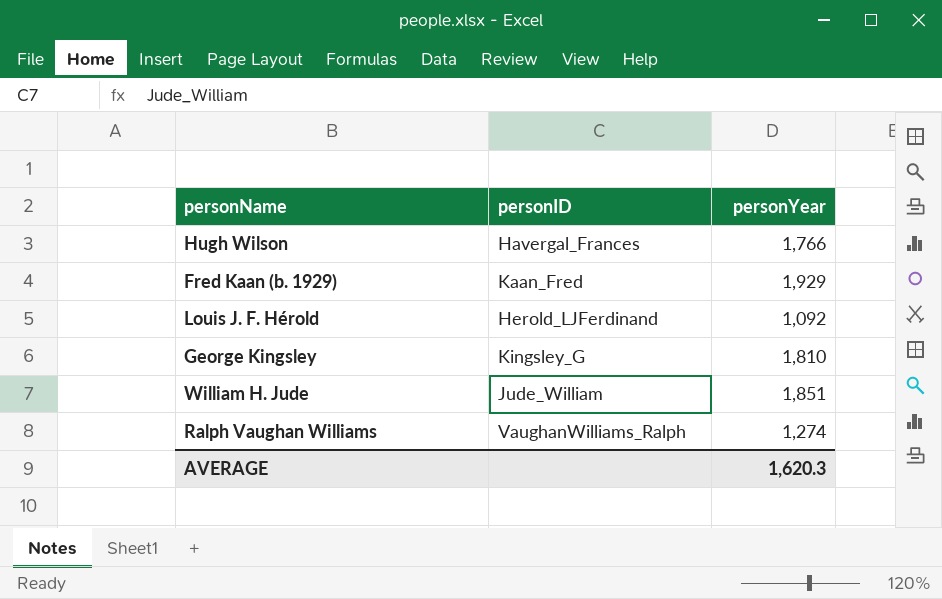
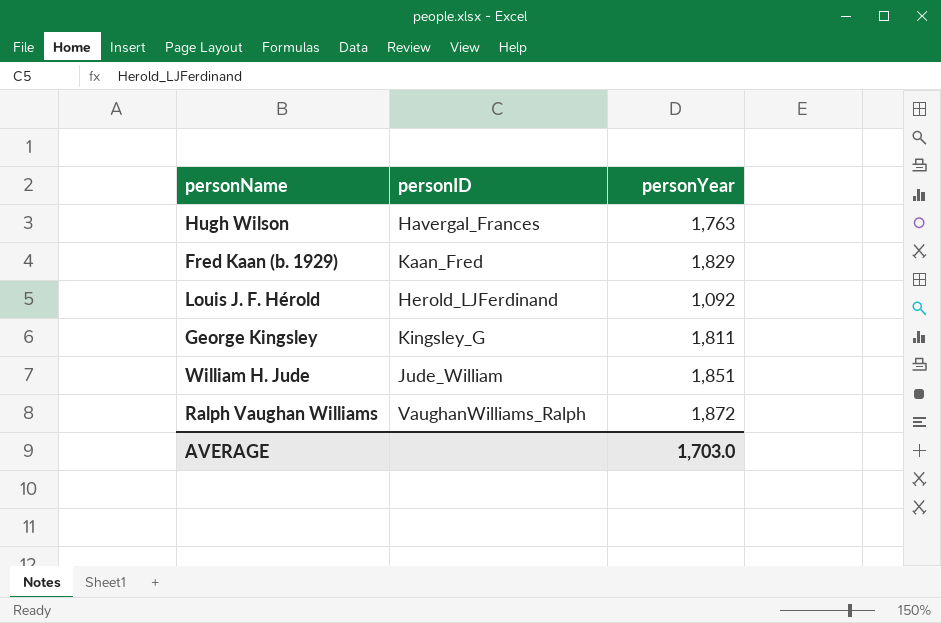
Hugh Wilson | personYear: 1,766 -> 1,763
Fred Kaan (b. 1929) | personYear: 1,929 -> 1,829
George Kingsley | personYear: 1,810 -> 1,811
Ralph Vaughan Williams | personYear: 1,274 -> 1,872
AVERAGE | personYear: 1,620.3 -> 1,703.0

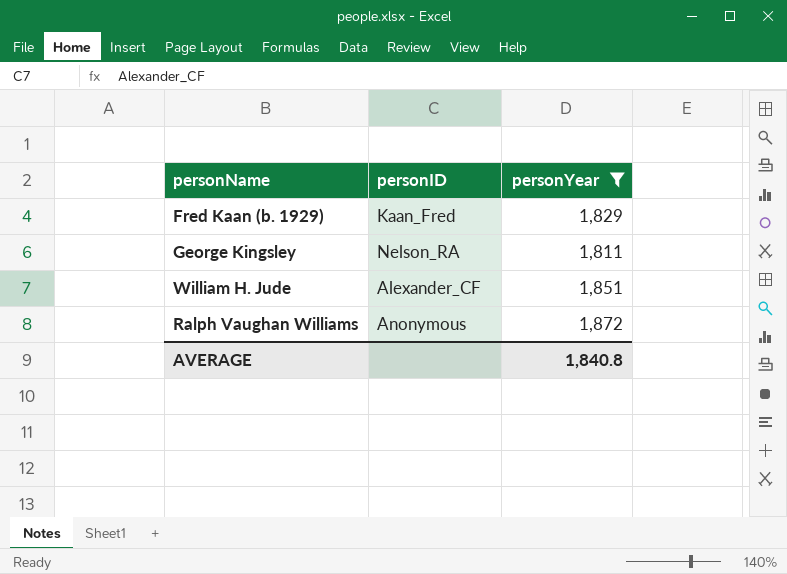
filter: none -> personYear >= 1,811
George Kingsley | personID: Kingsley_G -> Nelson_RA
William H. Jude | personID: Jude_William -> Alexander_CF
Ralph Vaughan Williams | personID: VaughanWilliams_Ralph -> Anonymous
AVERAGE | personYear: 1,703.0 -> 1,840.8

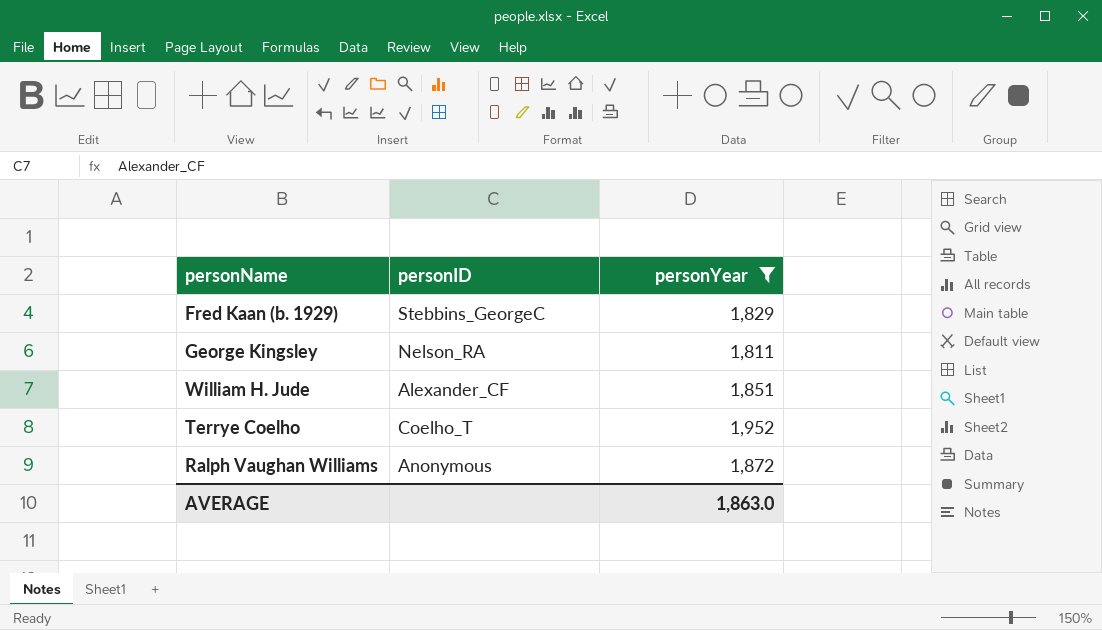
Fred Kaan (b. 1929) | personID: Kaan_Fred -> Stebbins_GeorgeC
row Terrye Coelho: none -> Coelho_T | 1,952
AVERAGE | personYear: 1,840.8 -> 1,863.0

